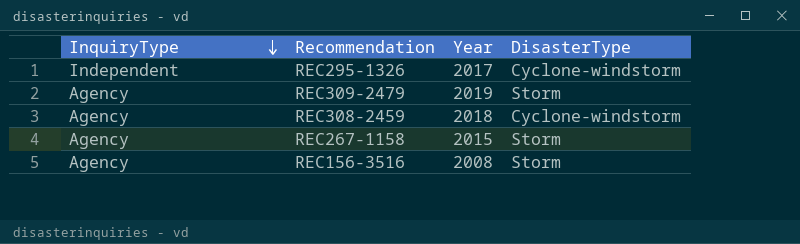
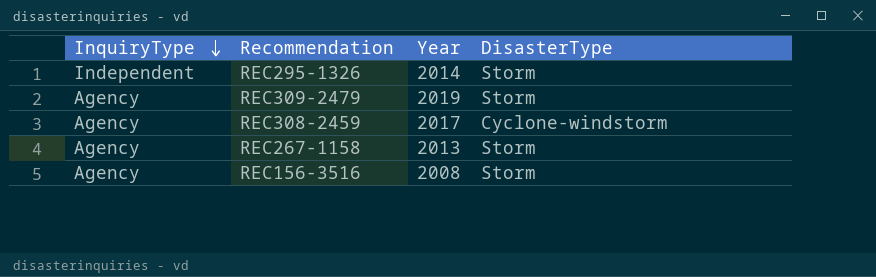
REC295-1326 | Year: 2017 -> 2014
REC295-1326 | DisasterType: Cyclone-windstorm -> Storm
REC308-2459 | Year: 2018 -> 2017
REC267-1158 | Year: 2015 -> 2013

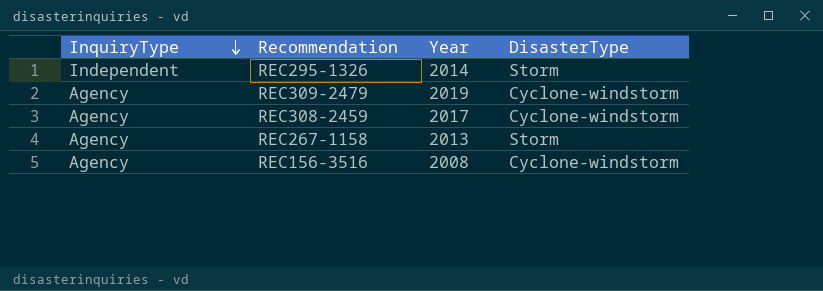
REC309-2479 | DisasterType: Storm -> Cyclone-windstorm
REC156-3516 | DisasterType: Storm -> Cyclone-windstorm

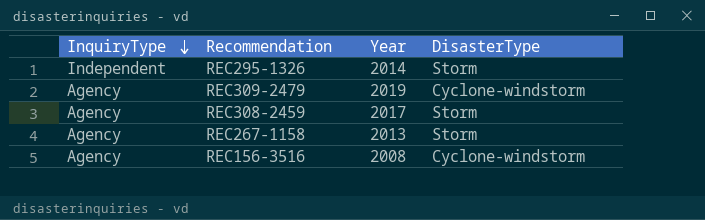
REC308-2459 | DisasterType: Cyclone-windstorm -> Storm

